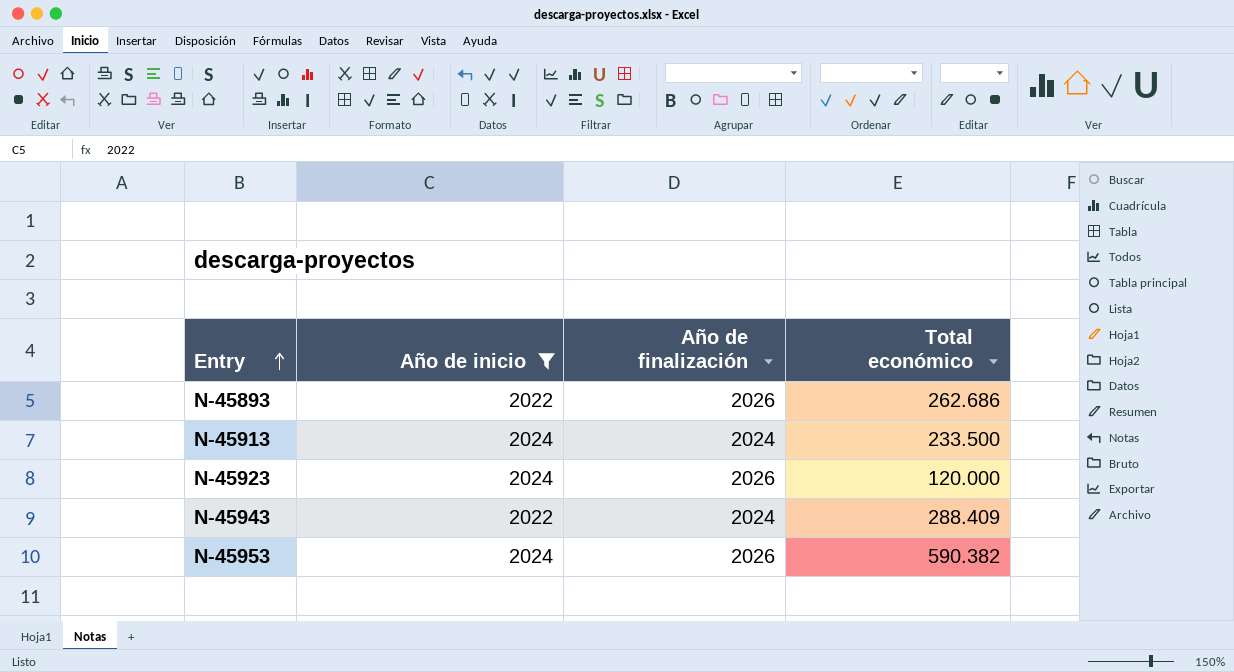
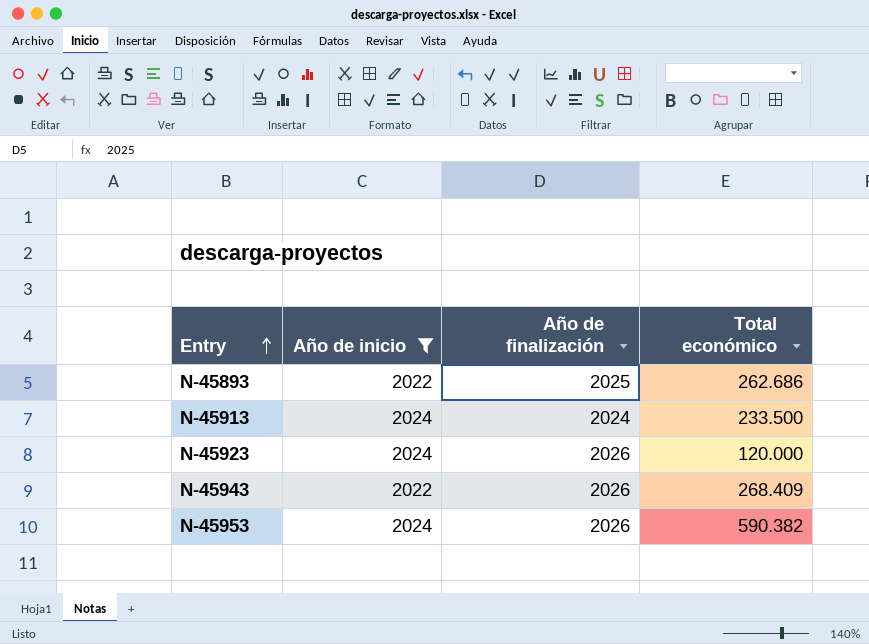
N-45893 | Año de finalización: 2026 -> 2025
N-45943 | Año de finalización: 2024 -> 2026
N-45943 | Total económico: 288.409 -> 268.409

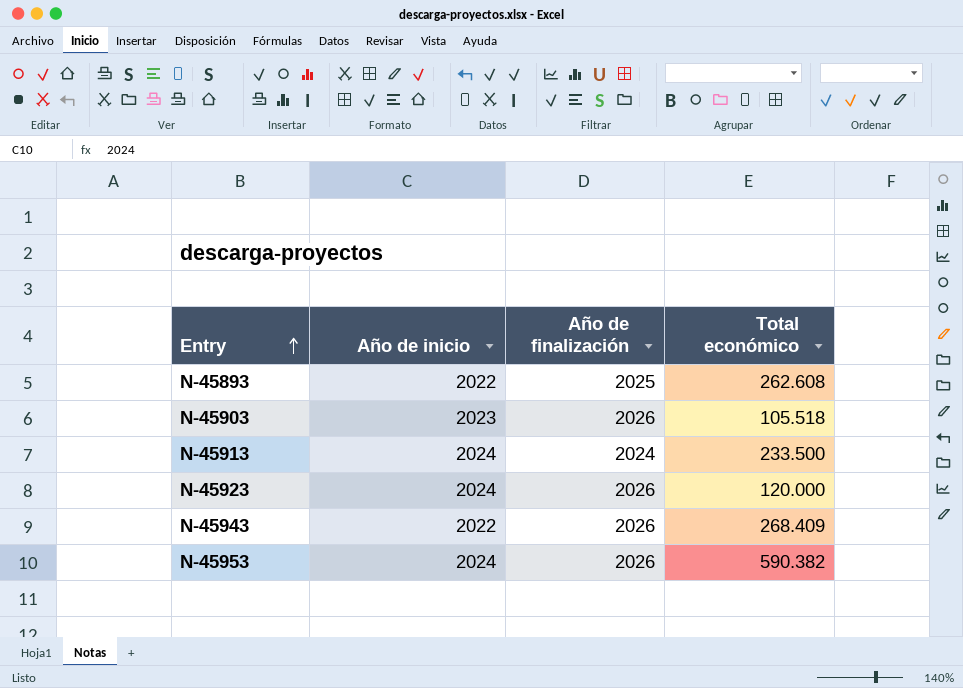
filter: Año de inicio != 2023 -> none
N-45893 | Total económico: 262.686 -> 262.608

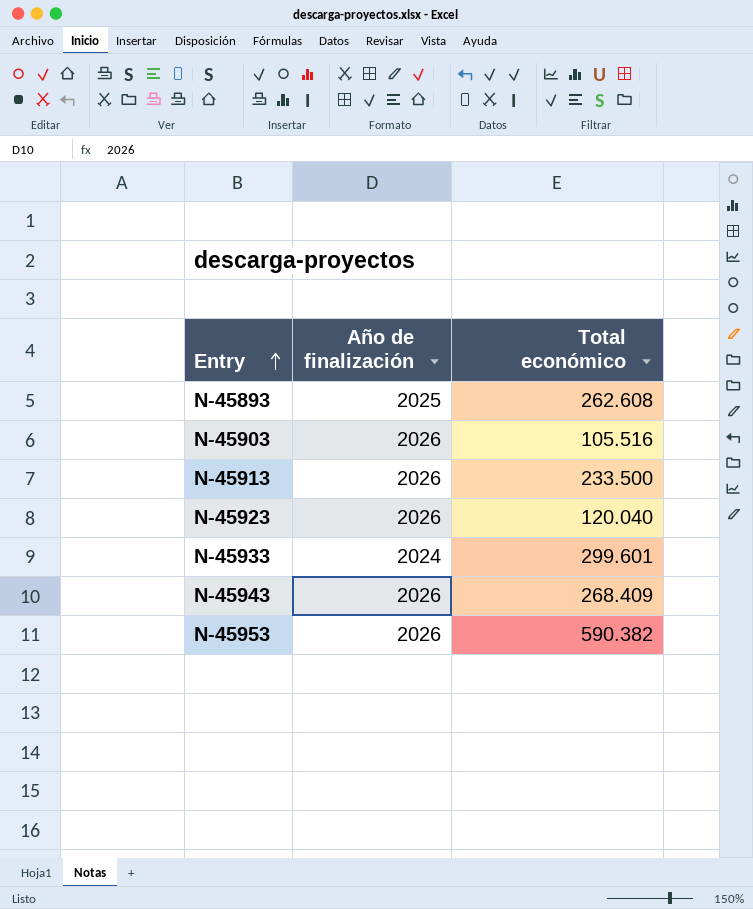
column Año de inicio | position: 2 -> none
N-45903 | Total económico: 105.518 -> 105.516
N-45913 | Año de finalización: 2024 -> 2026
N-45923 | Total económico: 120.000 -> 120.040
row N-45933: none -> 2024 | 299.601

